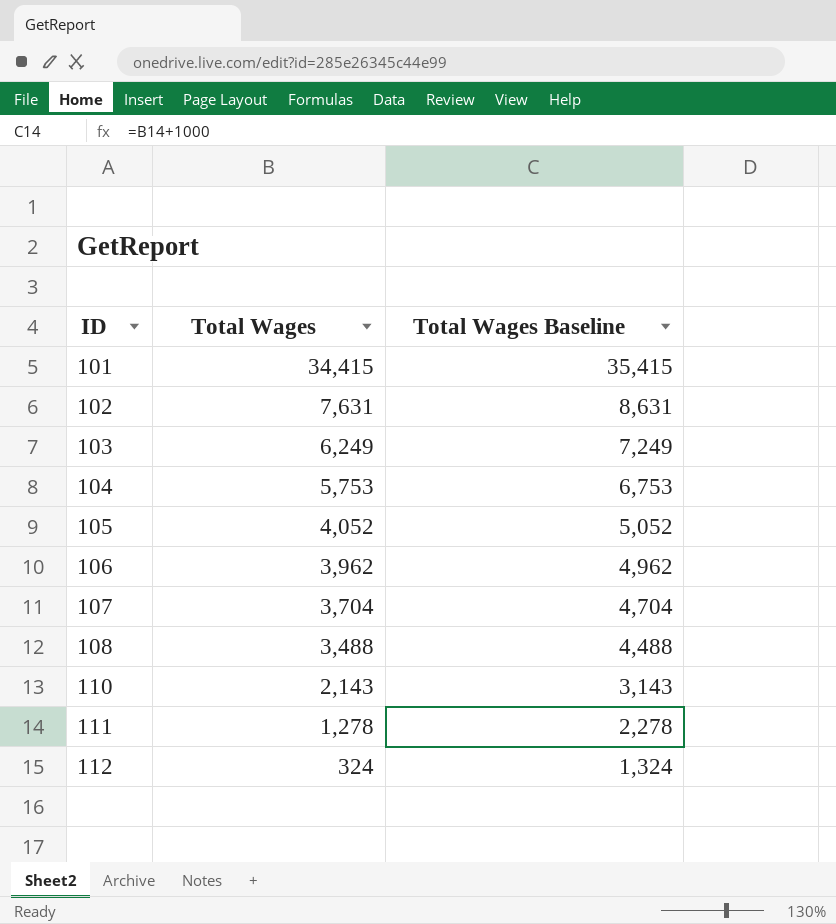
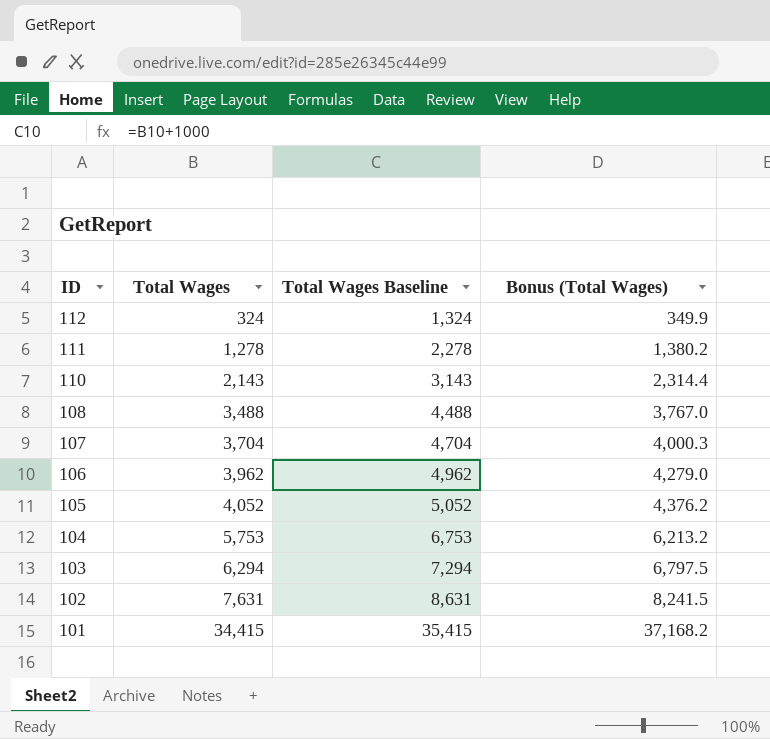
row order: ID ascending -> ID descending
column Bonus (Total Wages) | formula: none -> [Total Wages] * 1.08
103 | Total Wages: 6,249 -> 6,294
103 | Total Wages Baseline: 7,249 -> 7,294

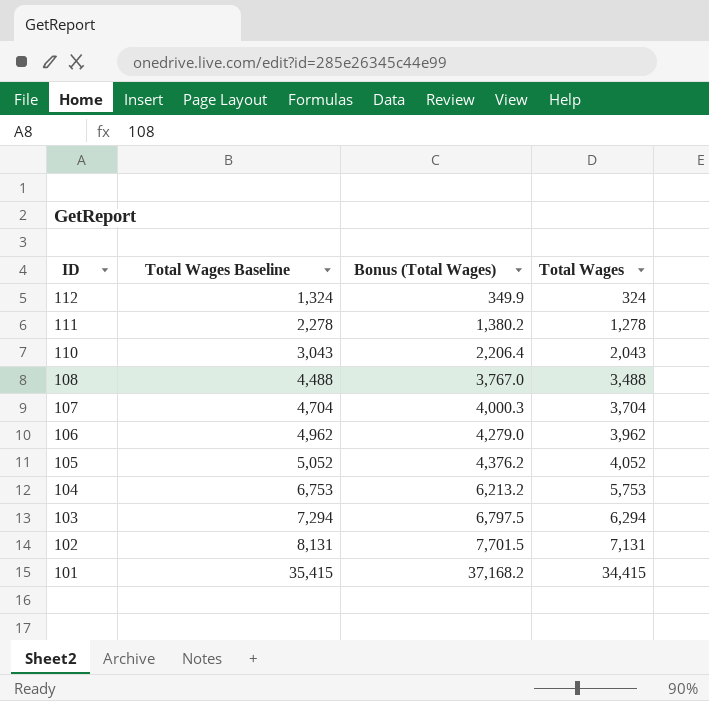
column Total Wages | position: 2 -> 4
110 | Total Wages Baseline: 3,143 -> 3,043
110 | Bonus (Total Wages): 2,314.4 -> 2,206.4
110 | Total Wages: 2,143 -> 2,043
102 | Total Wages Baseline: 8,631 -> 8,131
102 | Bonus (Total Wages): 8,241.5 -> 7,701.5
102 | Total Wages: 7,631 -> 7,131

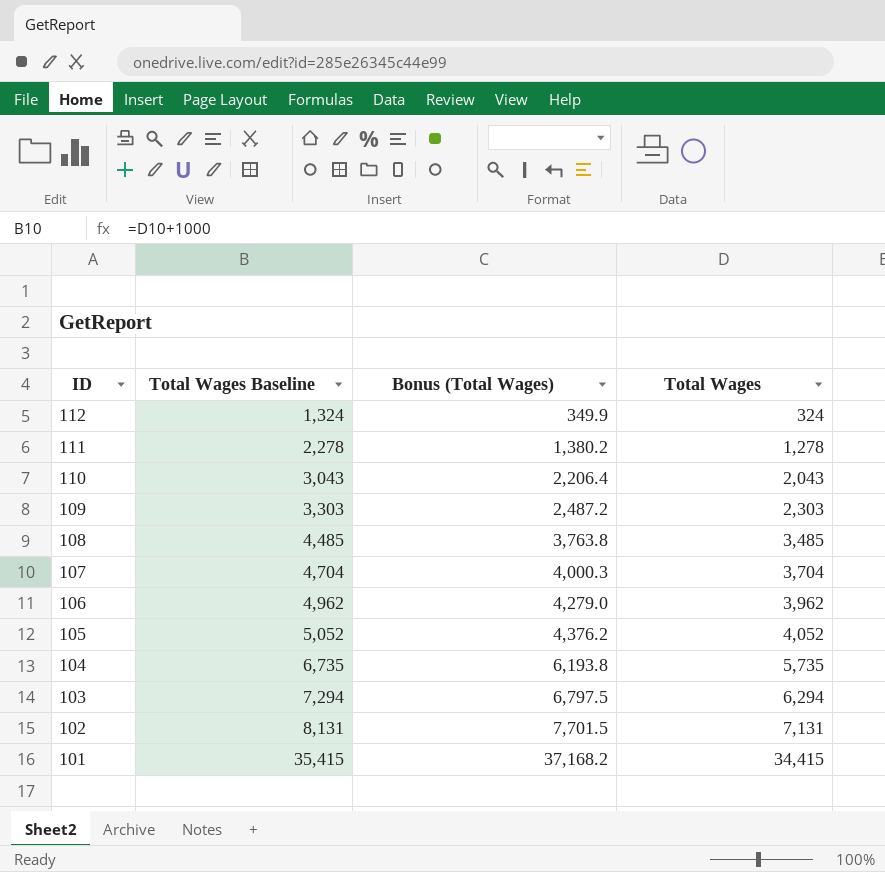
row 109: none -> 3,303 | 2,487.2 | 2,303
108 | Total Wages Baseline: 4,488 -> 4,485
108 | Bonus (Total Wages): 3,767.0 -> 3,763.8
108 | Total Wages: 3,488 -> 3,485
104 | Total Wages Baseline: 6,753 -> 6,735
104 | Bonus (Total Wages): 6,213.2 -> 6,193.8
104 | Total Wages: 5,753 -> 5,735

